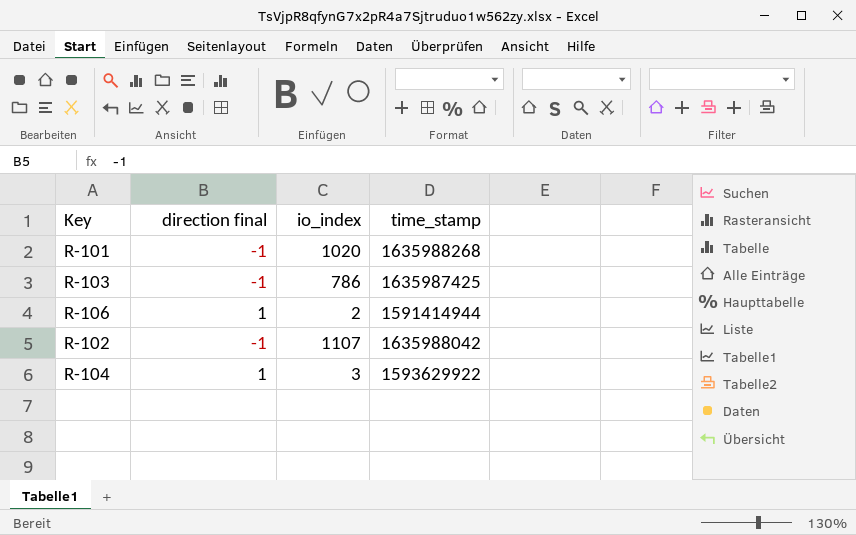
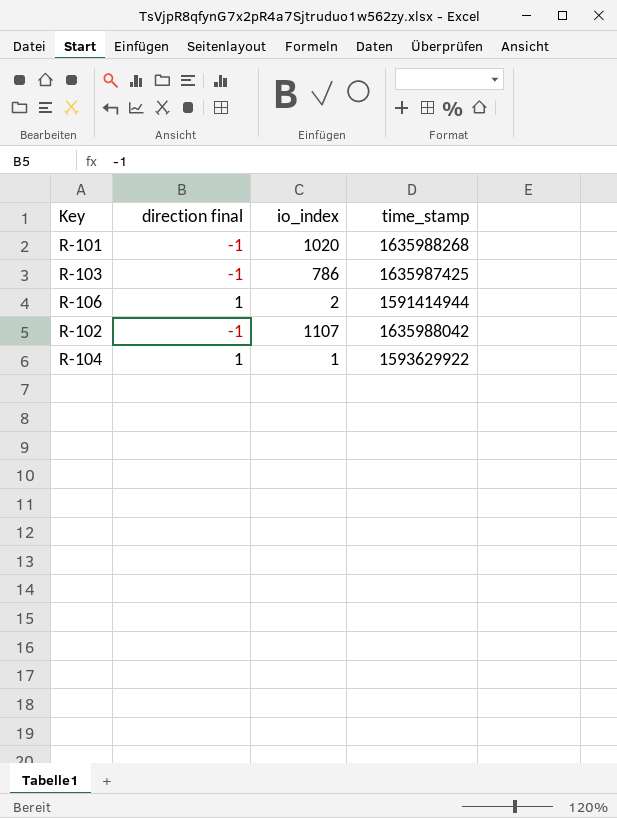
R-104 | io_index: 3 -> 1

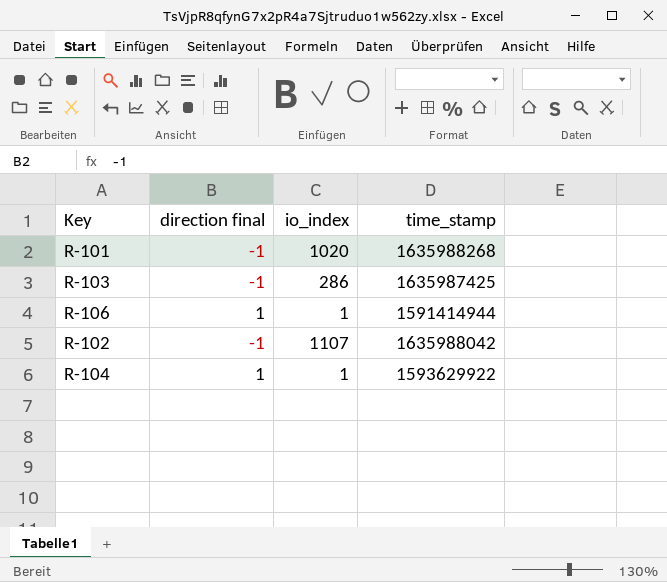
R-103 | io_index: 786 -> 286
R-106 | io_index: 2 -> 1

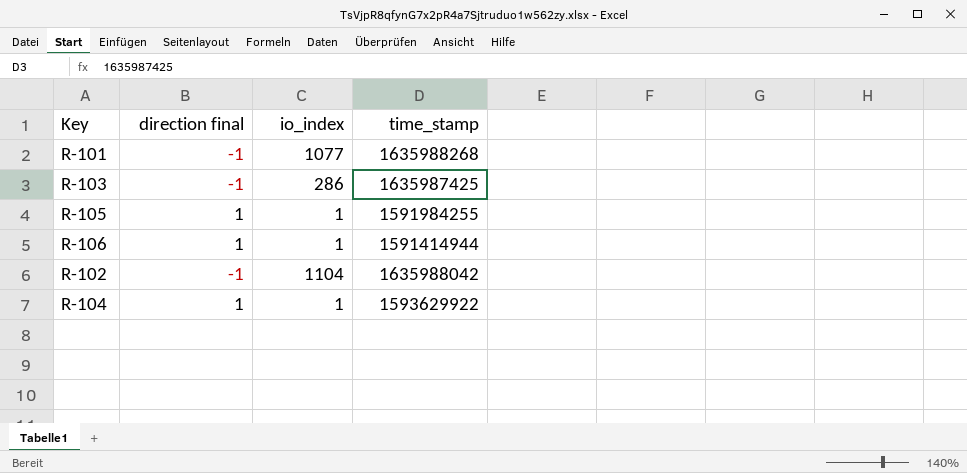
R-101 | io_index: 1020 -> 1077
row R-105: none -> 1 | 1 | 1591984255
R-102 | io_index: 1107 -> 1104

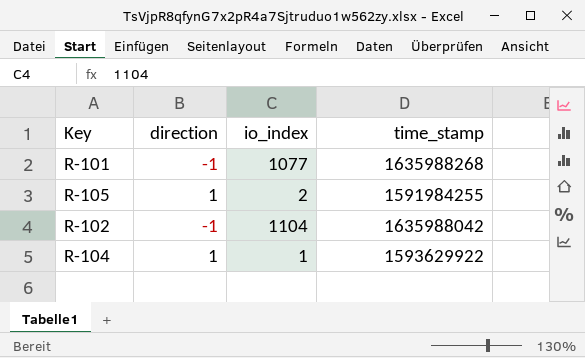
column name: direction final -> direction
row R-103: -1 | 286 | 1635987425 -> none
row R-106: 1 | 1 | 1591414944 -> none
R-105 | io_index: 1 -> 2

